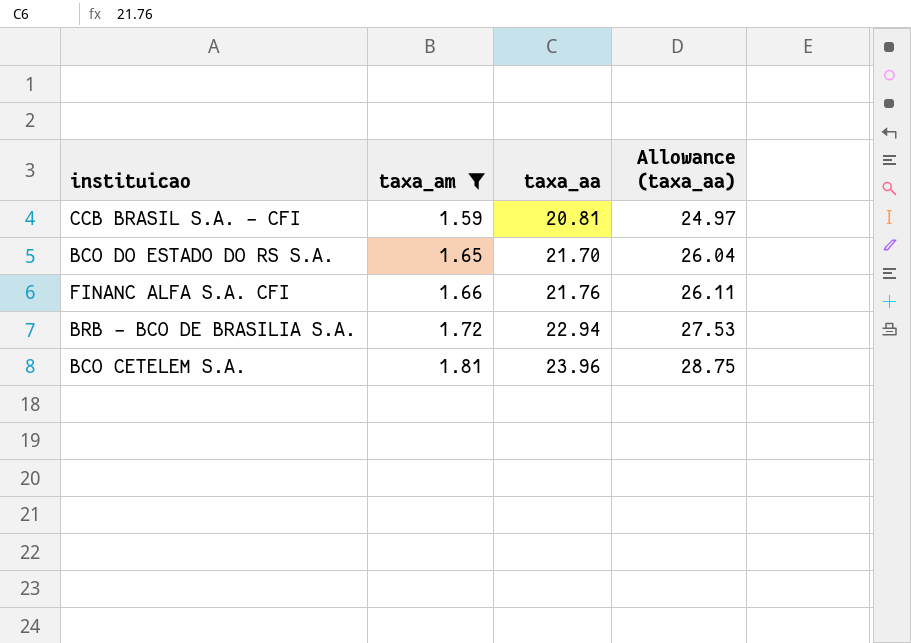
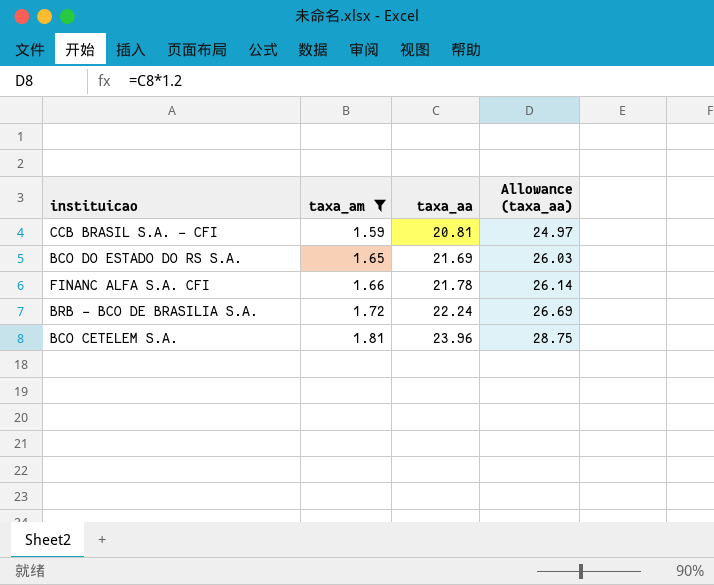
BCO DO ESTADO DO RS S.A. | taxa_aa: 21.70 -> 21.69
BCO DO ESTADO DO RS S.A. | Allowance (taxa_aa): 26.04 -> 26.03
FINANC ALFA S.A. CFI | taxa_aa: 21.76 -> 21.78
FINANC ALFA S.A. CFI | Allowance (taxa_aa): 26.11 -> 26.14
BRB - BCO DE BRASILIA S.A. | taxa_aa: 22.94 -> 22.24
BRB - BCO DE BRASILIA S.A. | Allowance (taxa_aa): 27.53 -> 26.69

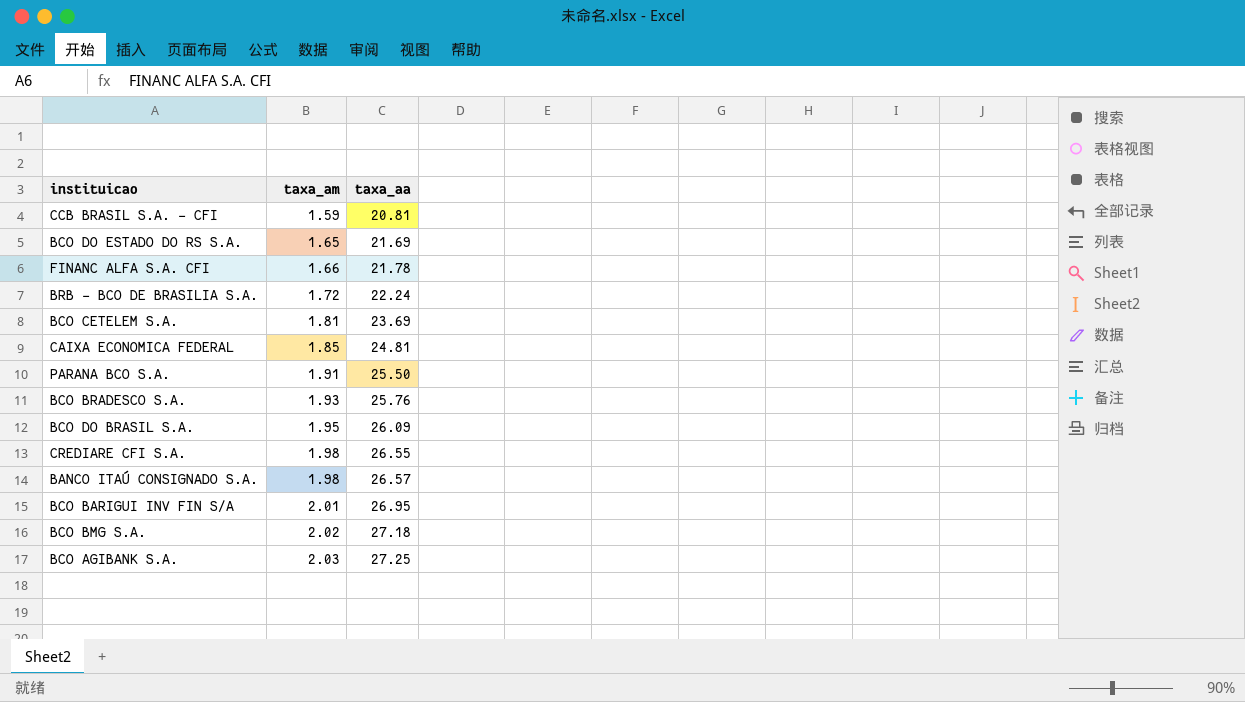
filter: taxa_am <= 1.81 -> none
column Allowance (taxa_aa) | formula: [taxa_aa] * 1.2 -> none
BCO CETELEM S.A. | taxa_aa: 23.96 -> 23.69

